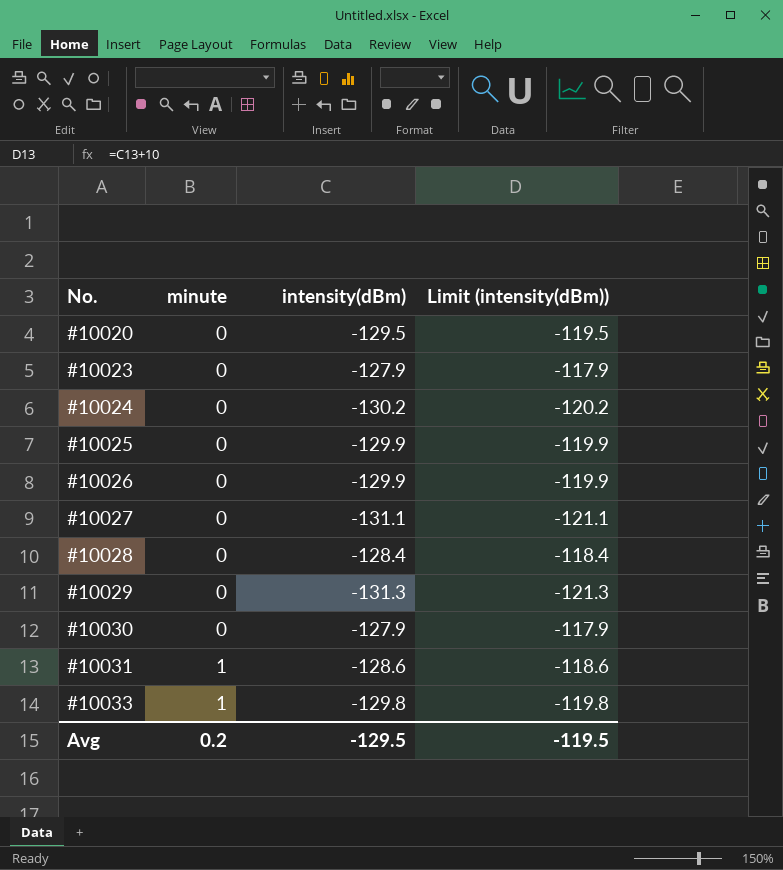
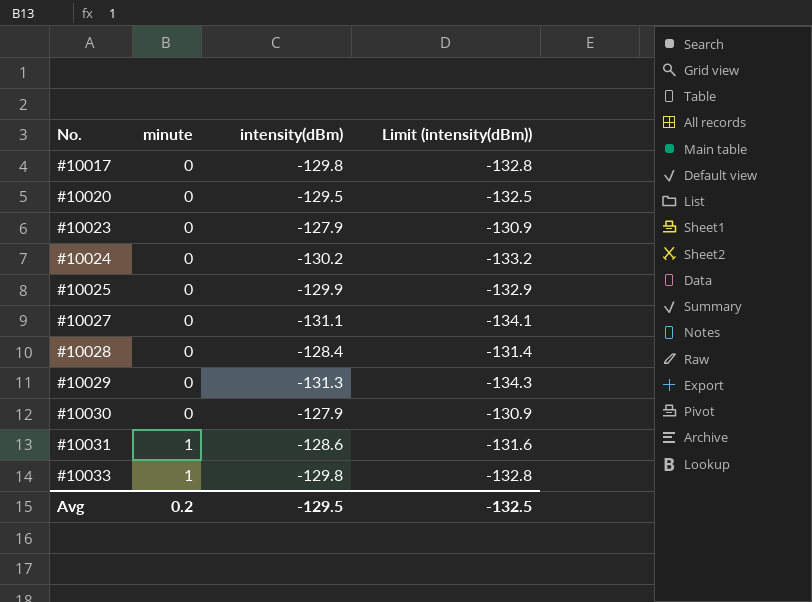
column Limit (intensity(dBm)) | formula: [intensity(dBm)] + 10 -> [intensity(dBm)] - 3
row #10026: 0 | -129.9 | -119.9 -> none
row #10017: none -> 0 | -129.8 | -132.8
Avg | Limit (intensity(dBm)): -119.5 -> -132.5

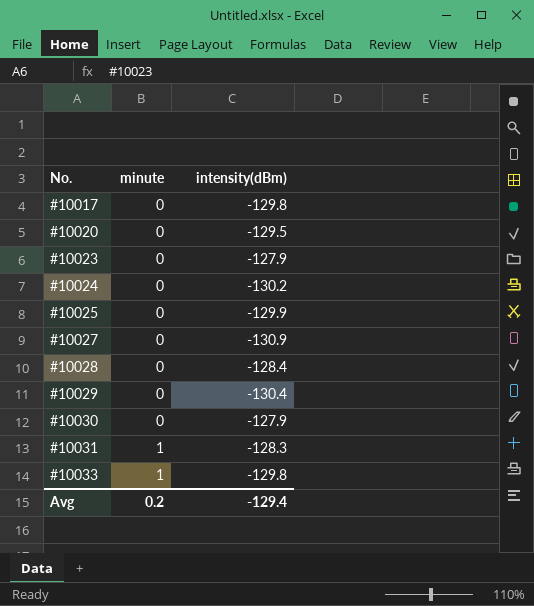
column Limit (intensity(dBm)) | formula: [intensity(dBm)] - 3 -> none
#10027 | intensity(dBm): -131.1 -> -130.9
#10029 | intensity(dBm): -131.3 -> -130.4
#10031 | intensity(dBm): -128.6 -> -128.3
Avg | intensity(dBm): -129.5 -> -129.4

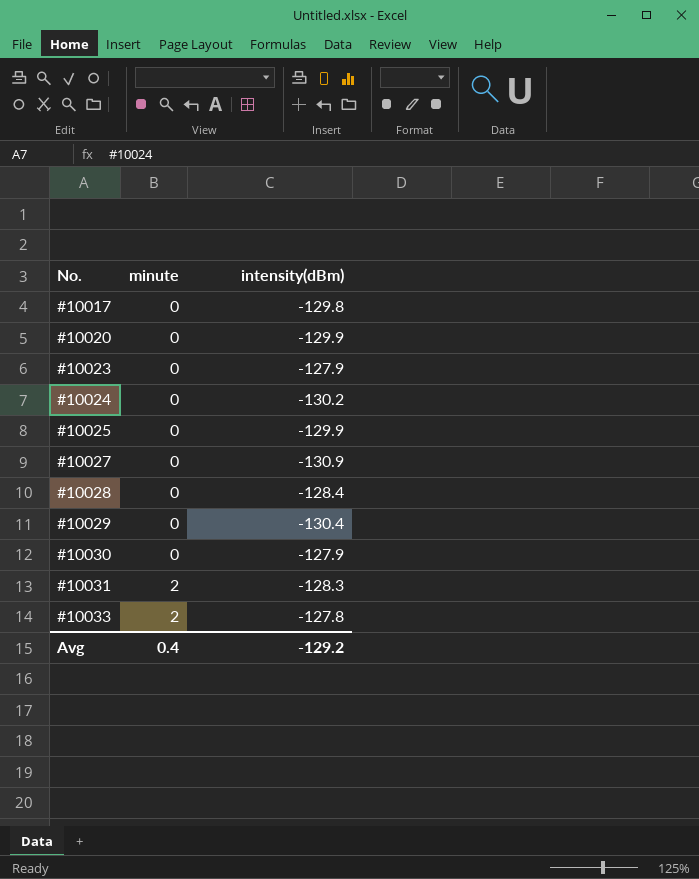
#10020 | intensity(dBm): -129.5 -> -129.9
#10031 | minute: 1 -> 2
#10033 | minute: 1 -> 2
#10033 | intensity(dBm): -129.8 -> -127.8
Avg | minute: 0.2 -> 0.4
Avg | intensity(dBm): -129.4 -> -129.2

